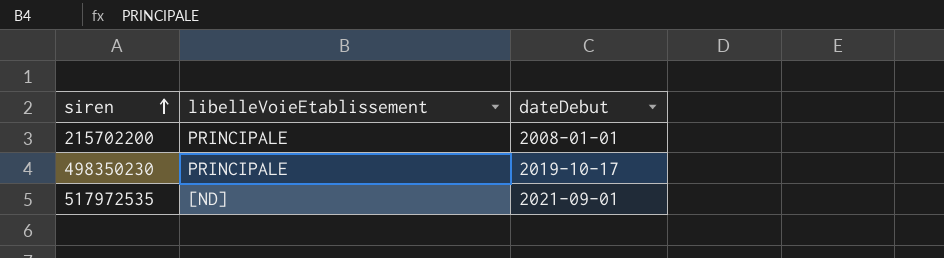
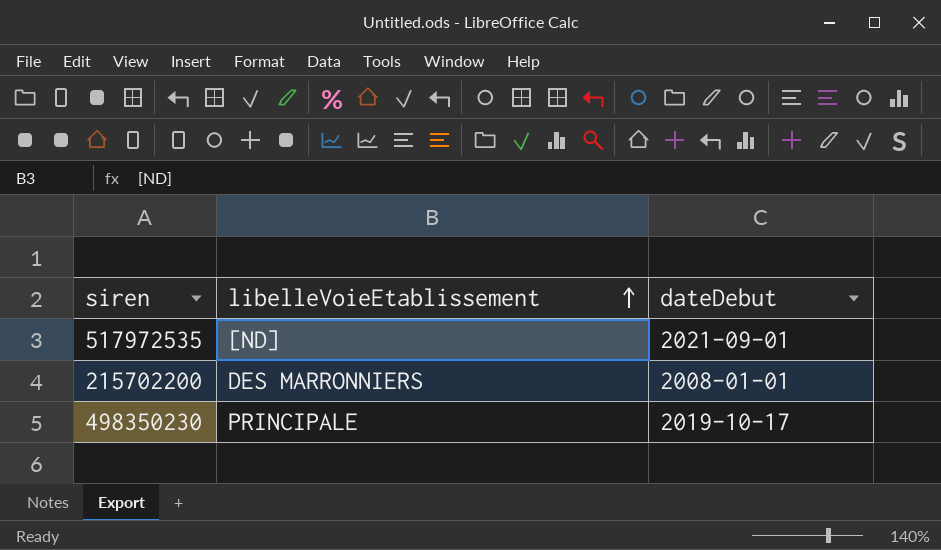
row order: siren ascending -> libelleVoieEtablissement ascending
215702200 | libelleVoieEtablissement: PRINCIPALE -> DES MARRONNIERS

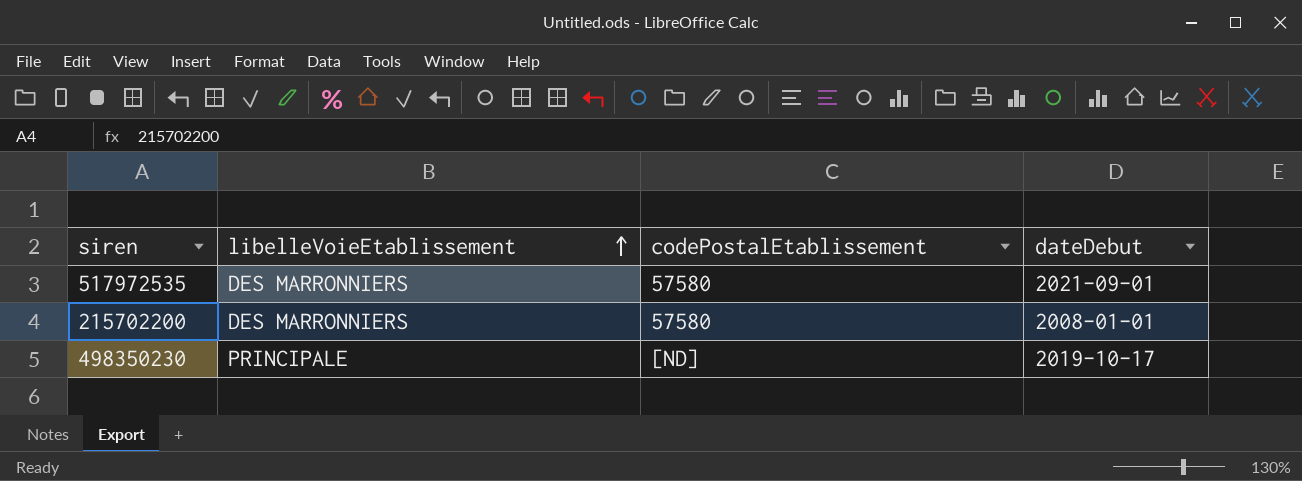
column codePostalEtablissement | position: none -> 3
517972535 | libelleVoieEtablissement: [ND] -> DES MARRONNIERS

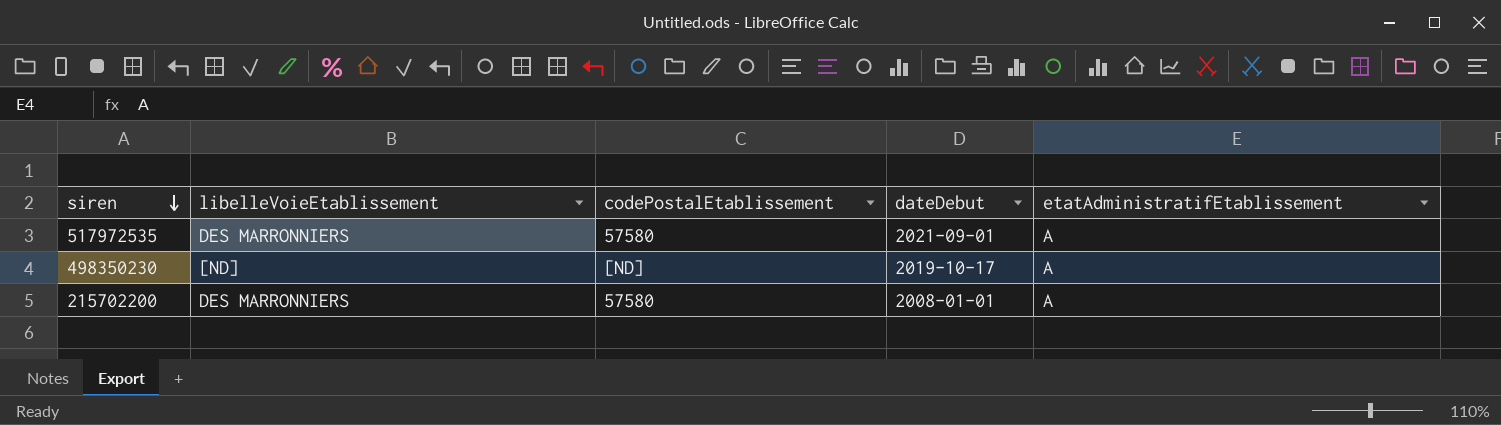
row order: libelleVoieEtablissement ascending -> siren descending
column etatAdministratifEtablissement | position: none -> 5
498350230 | libelleVoieEtablissement: PRINCIPALE -> [ND]

